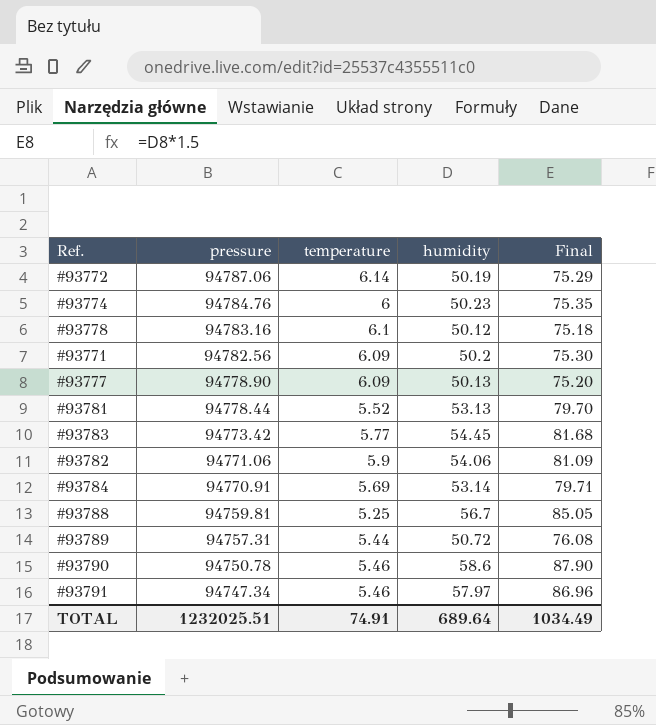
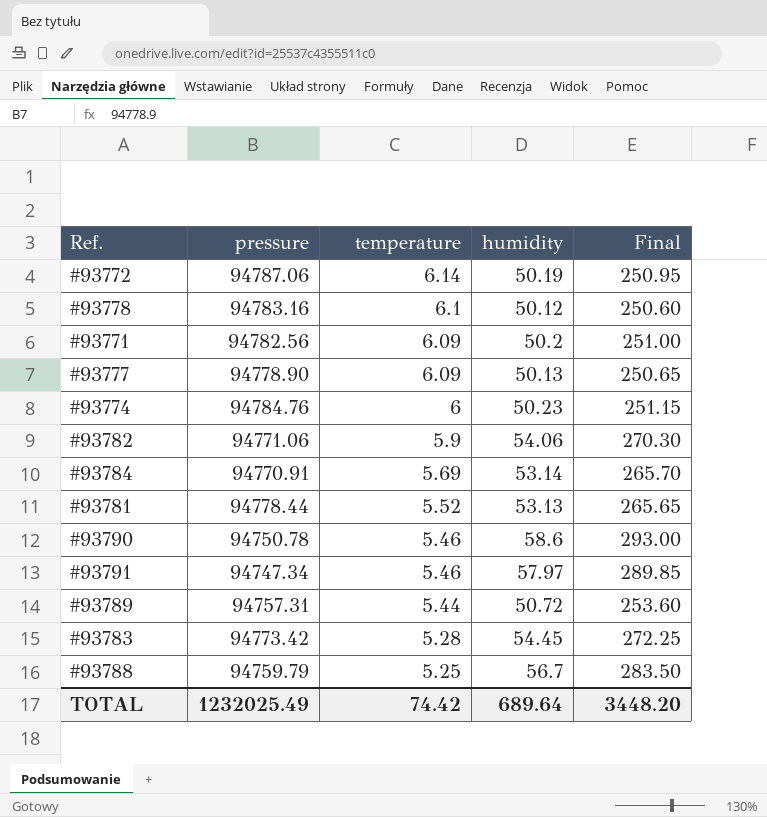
row order: pressure descending -> temperature descending
column Final | formula: [humidity] * 1.5 -> [humidity] * 5
#93783 | temperature: 5.77 -> 5.28
#93788 | pressure: 94759.81 -> 94759.79
TOTAL | pressure: 1232025.51 -> 1232025.49
TOTAL | temperature: 74.91 -> 74.42
TOTAL | Final: 1034.49 -> 3448.20

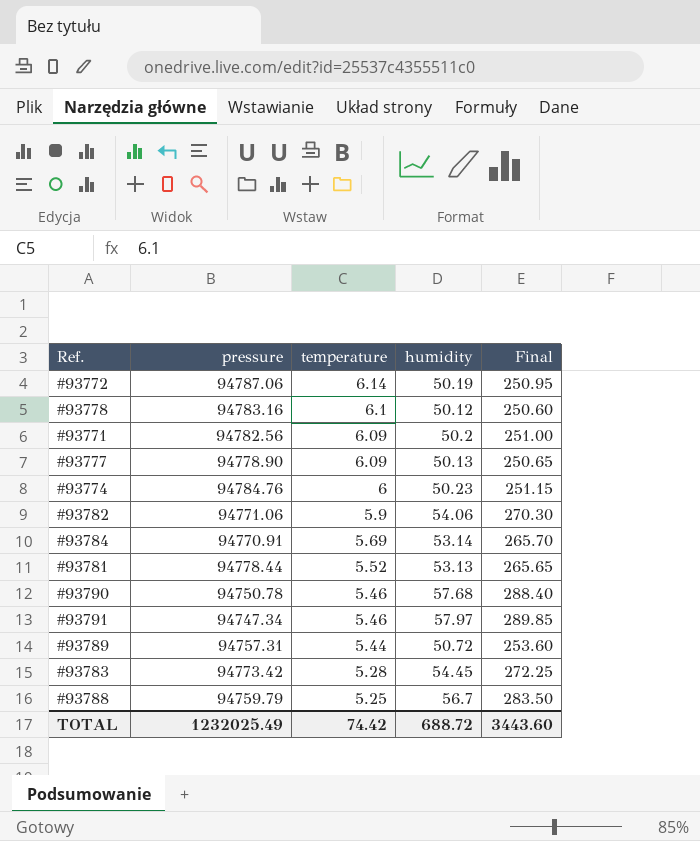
#93790 | humidity: 58.6 -> 57.68
#93790 | Final: 293.00 -> 288.40
TOTAL | humidity: 689.64 -> 688.72
TOTAL | Final: 3448.20 -> 3443.60

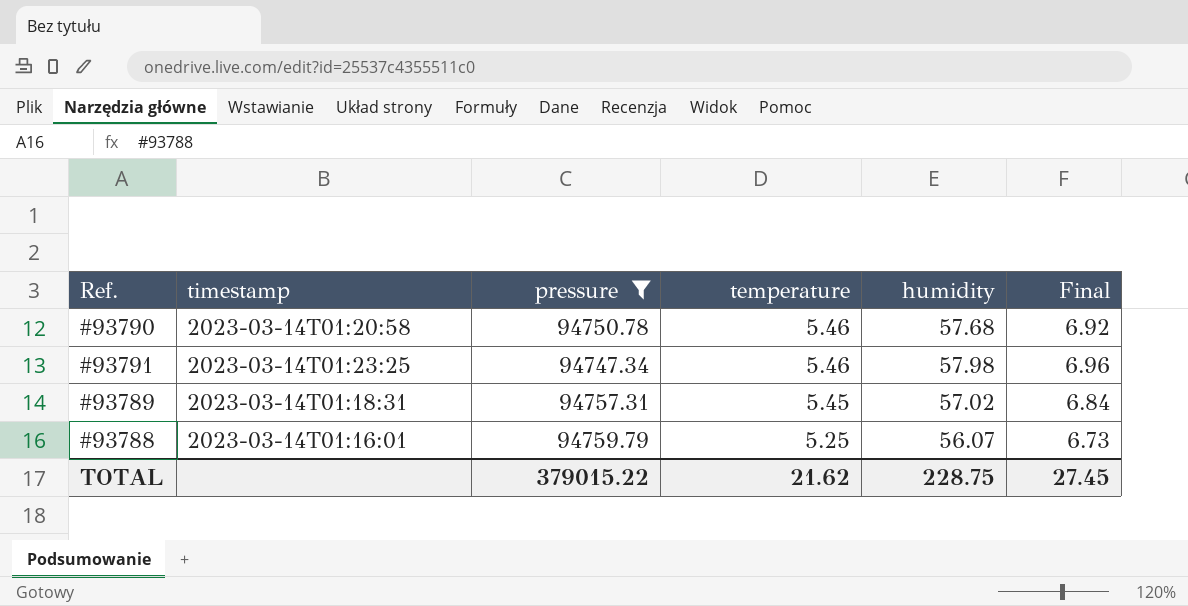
filter: none -> pressure <= 94759.79
column timestamp | position: none -> 2
column Final | formula: [humidity] * 5 -> [humidity] * 0.12
#93791 | humidity: 57.97 -> 57.98
#93789 | temperature: 5.44 -> 5.45
#93789 | humidity: 50.72 -> 57.02
#93788 | humidity: 56.7 -> 56.07
TOTAL | pressure: 1232025.49 -> 379015.22
TOTAL | temperature: 74.42 -> 21.62
TOTAL | humidity: 688.72 -> 228.75
TOTAL | Final: 3443.60 -> 27.45

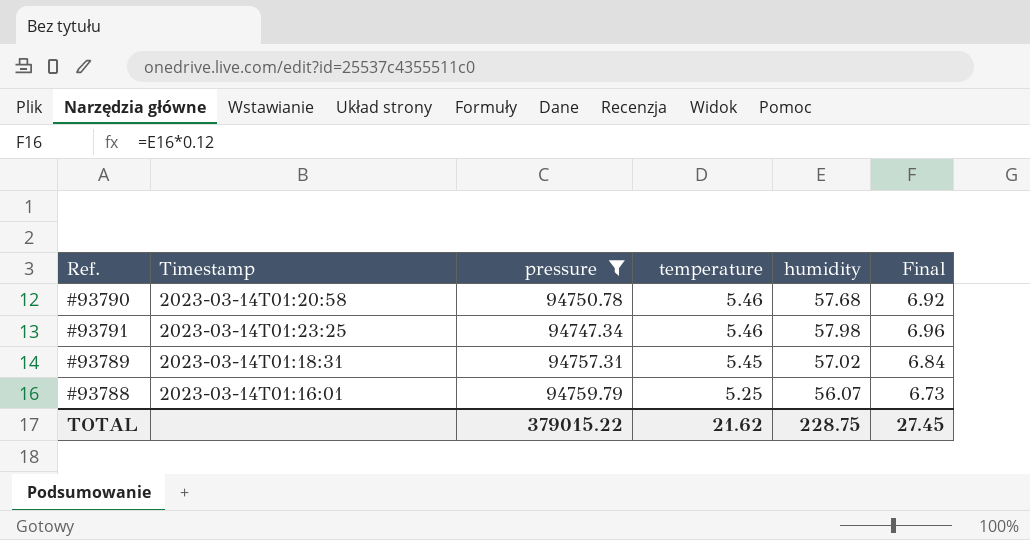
column name: timestamp -> Timestamp

